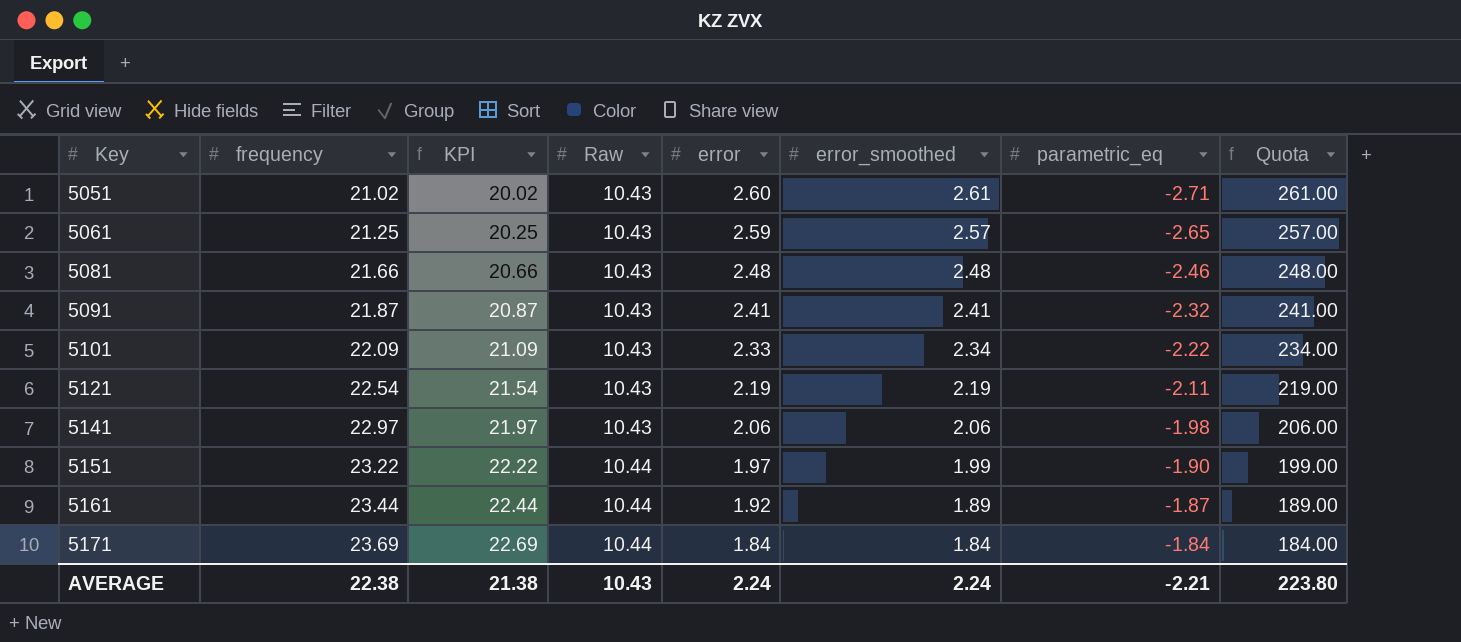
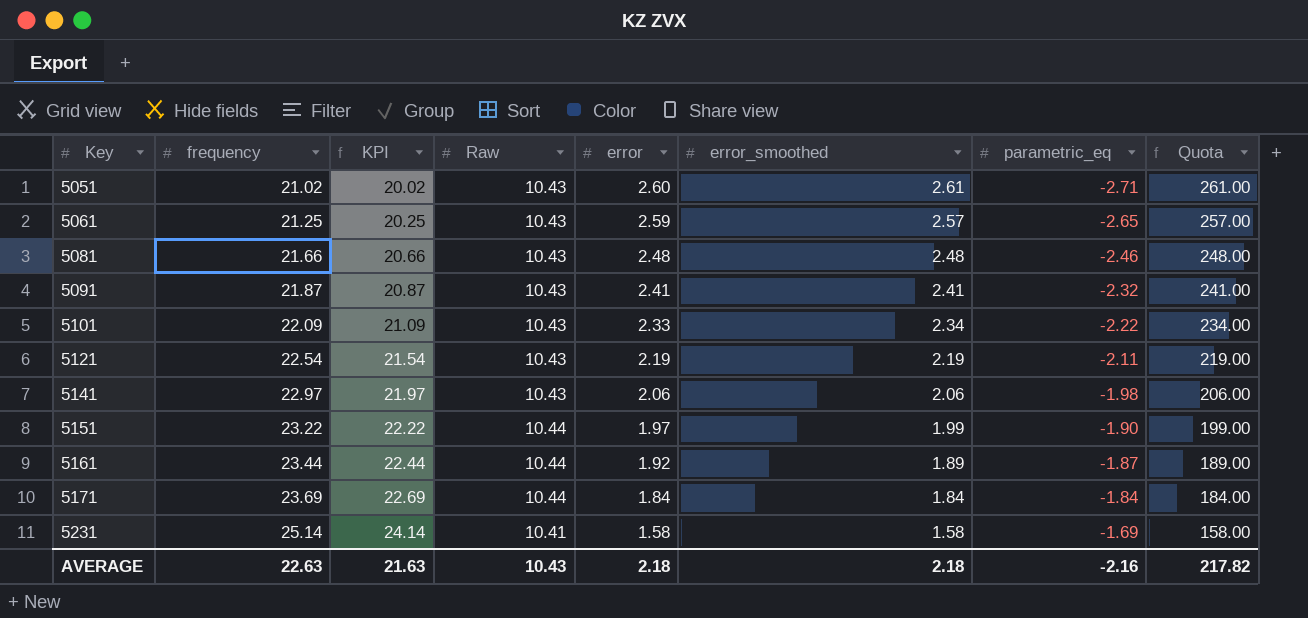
row 5231: none -> 25.14 | 24.14 | 10.41 | 1.58 | 1.58 | -1.69 | 158.00
AVERAGE | frequency: 22.38 -> 22.63
AVERAGE | KPI: 21.38 -> 21.63
AVERAGE | error: 2.24 -> 2.18
AVERAGE | error_smoothed: 2.24 -> 2.18
AVERAGE | parametric_eq: -2.21 -> -2.16
AVERAGE | Quota: 223.80 -> 217.82

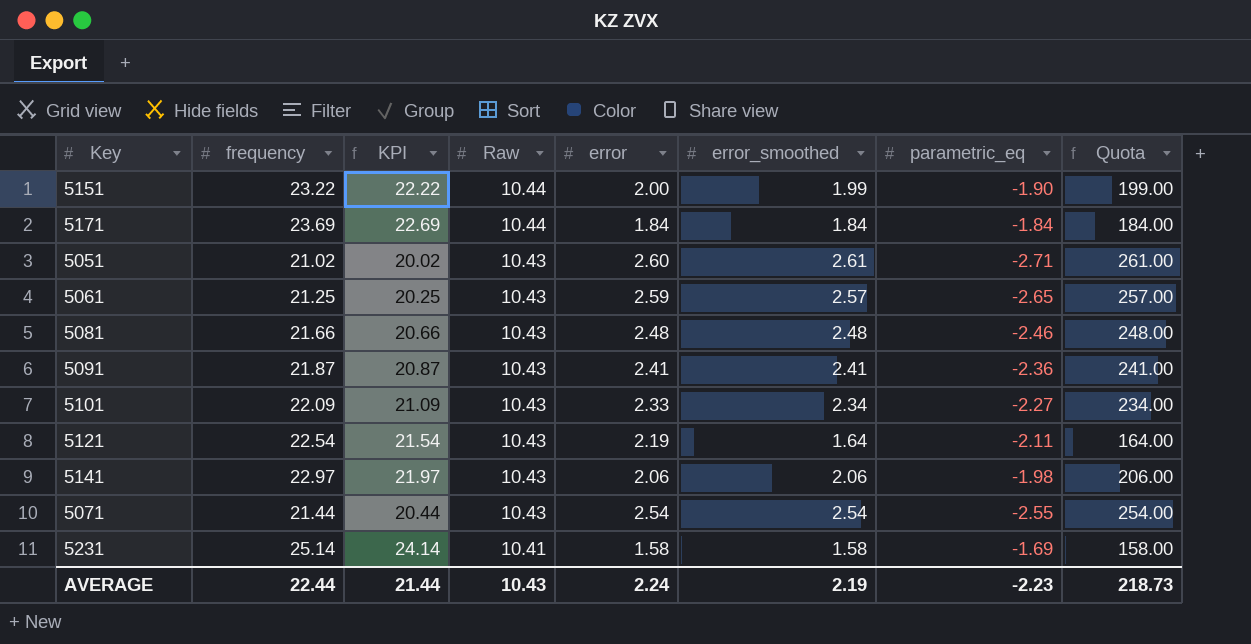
row order: Key ascending -> Raw descending
row 5161: 23.44 | 22.44 | 10.44 | 1.92 | 1.89 | -1.87 | 189.00 -> none
5151 | error: 1.97 -> 2.00
5091 | parametric_eq: -2.32 -> -2.36
5101 | parametric_eq: -2.22 -> -2.27
5121 | error_smoothed: 2.19 -> 1.64
5121 | Quota: 219.00 -> 164.00
row 5071: none -> 21.44 | 20.44 | 10.43 | 2.54 | 2.54 | -2.55 | 254.00
AVERAGE | frequency: 22.63 -> 22.44
AVERAGE | KPI: 21.63 -> 21.44
AVERAGE | error: 2.18 -> 2.24
AVERAGE | error_smoothed: 2.18 -> 2.19
AVERAGE | parametric_eq: -2.16 -> -2.23
AVERAGE | Quota: 217.82 -> 218.73

